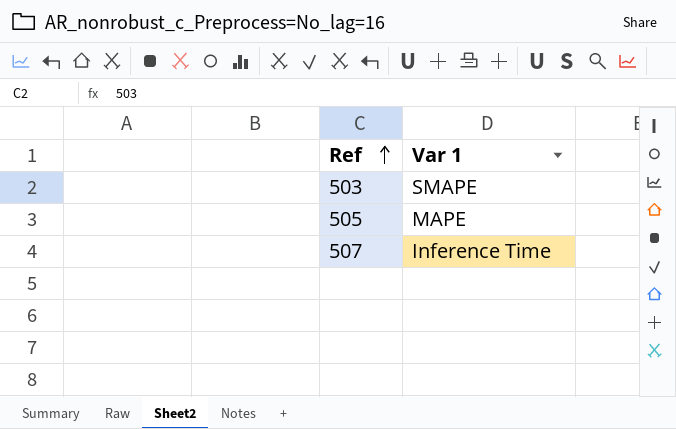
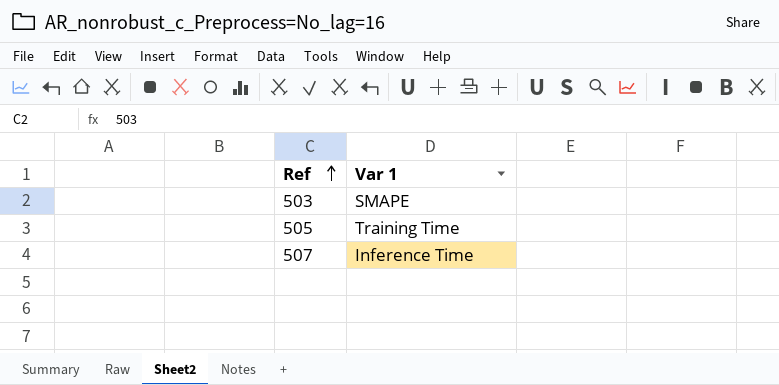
505 | Var 1: MAPE -> Training Time

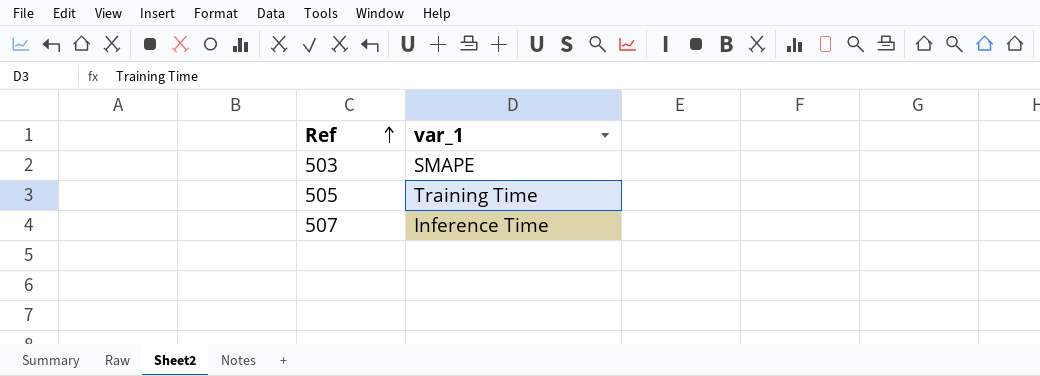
column name: Var 1 -> var_1

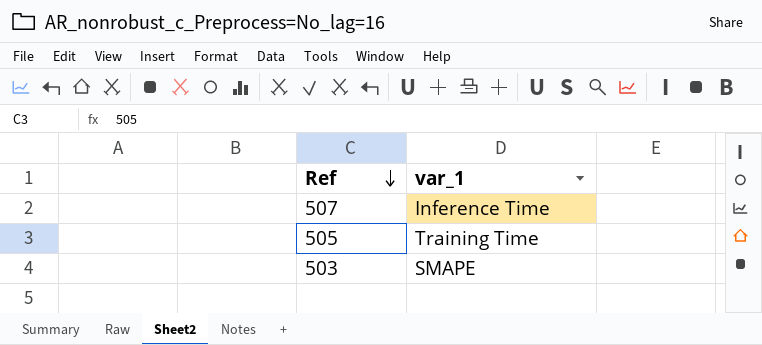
row order: Ref ascending -> Ref descending

